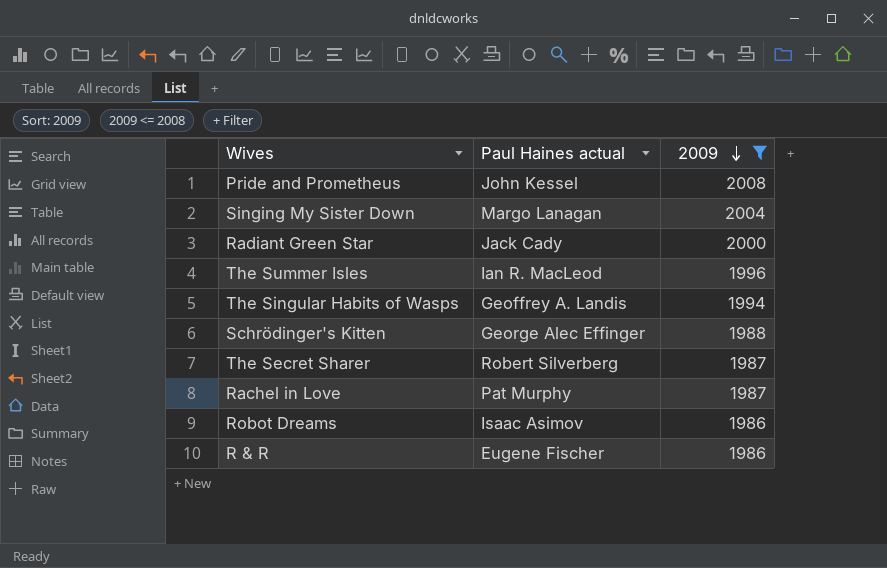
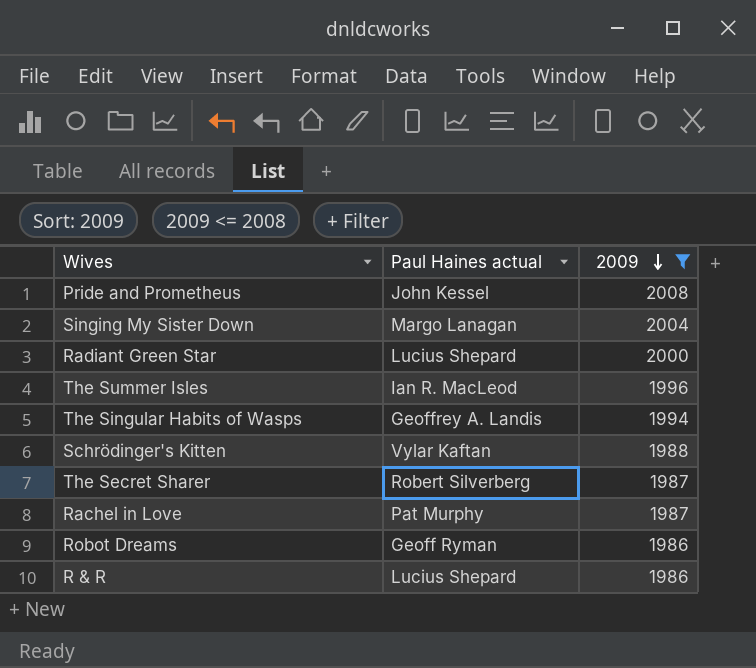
Radiant Green Star | Paul Haines actual: Jack Cady -> Lucius Shepard
Schrödinger's Kitten | Paul Haines actual: George Alec Effinger -> Vylar Kaftan
Robot Dreams | Paul Haines actual: Isaac Asimov -> Geoff Ryman
R & R | Paul Haines actual: Eugene Fischer -> Lucius Shepard

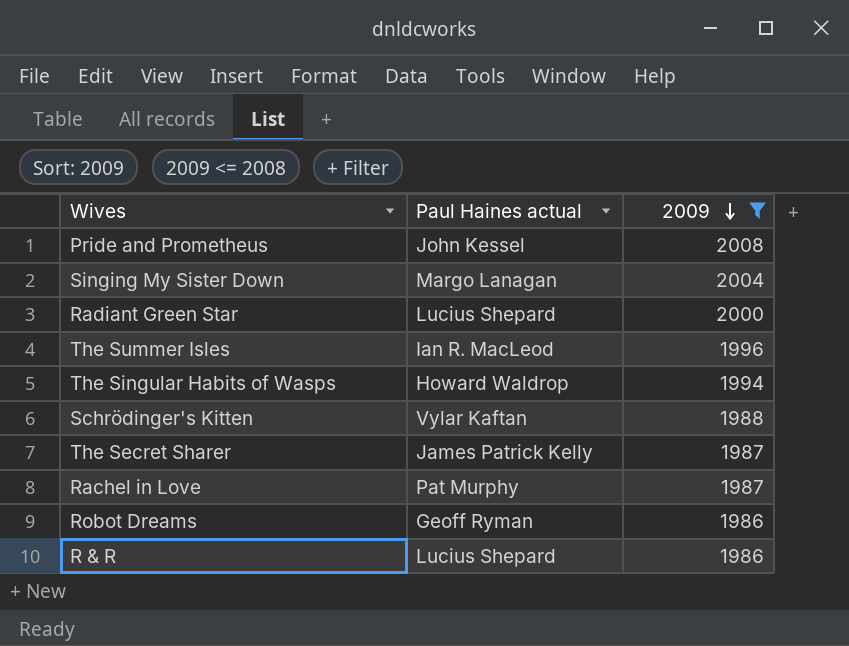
The Singular Habits of Wasps | Paul Haines actual: Geoffrey A. Landis -> Howard Waldrop
The Secret Sharer | Paul Haines actual: Robert Silverberg -> James Patrick Kelly

